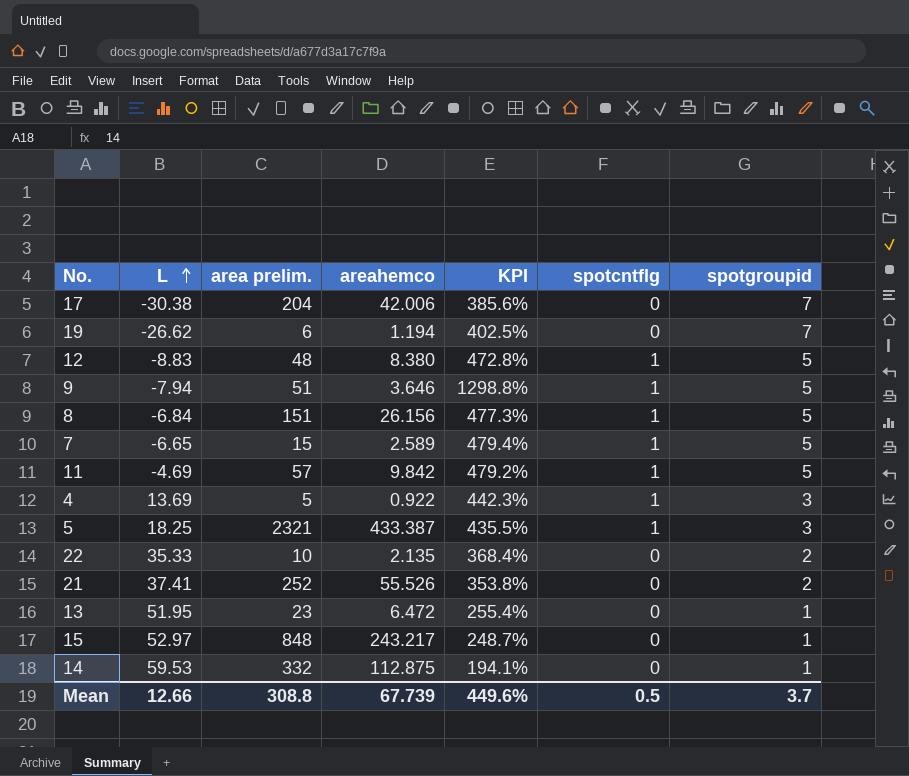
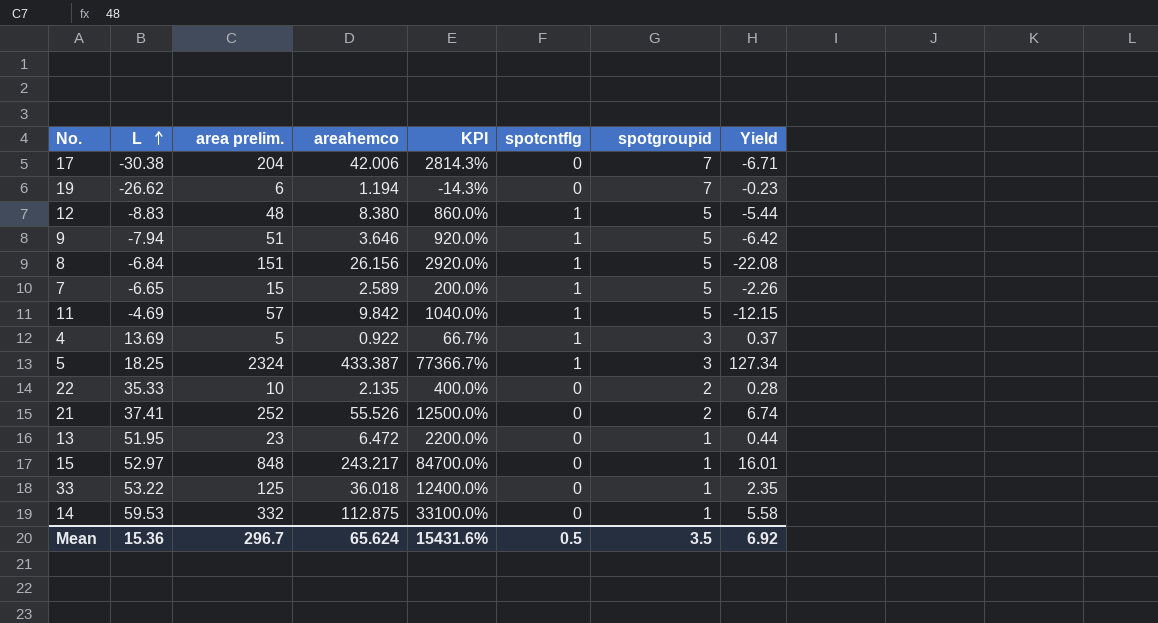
column KPI | formula: ([area prelim.] - [areahemco]) / [areahemco] -> ([area prelim.] - [spotgroupid]) / [spotgroupid]
column Yield | formula: none -> [area prelim.] / [L]
5 | area prelim.: 2321 -> 2324
row 33: none -> 53.22 | 125 | 36.018 | 12400.0% | 0 | 1 | 2.35
Mean | L: 12.66 -> 15.36
Mean | area prelim.: 308.8 -> 296.7
Mean | areahemco: 67.739 -> 65.624
Mean | KPI: 449.6% -> 15431.6%
Mean | spotgroupid: 3.7 -> 3.5

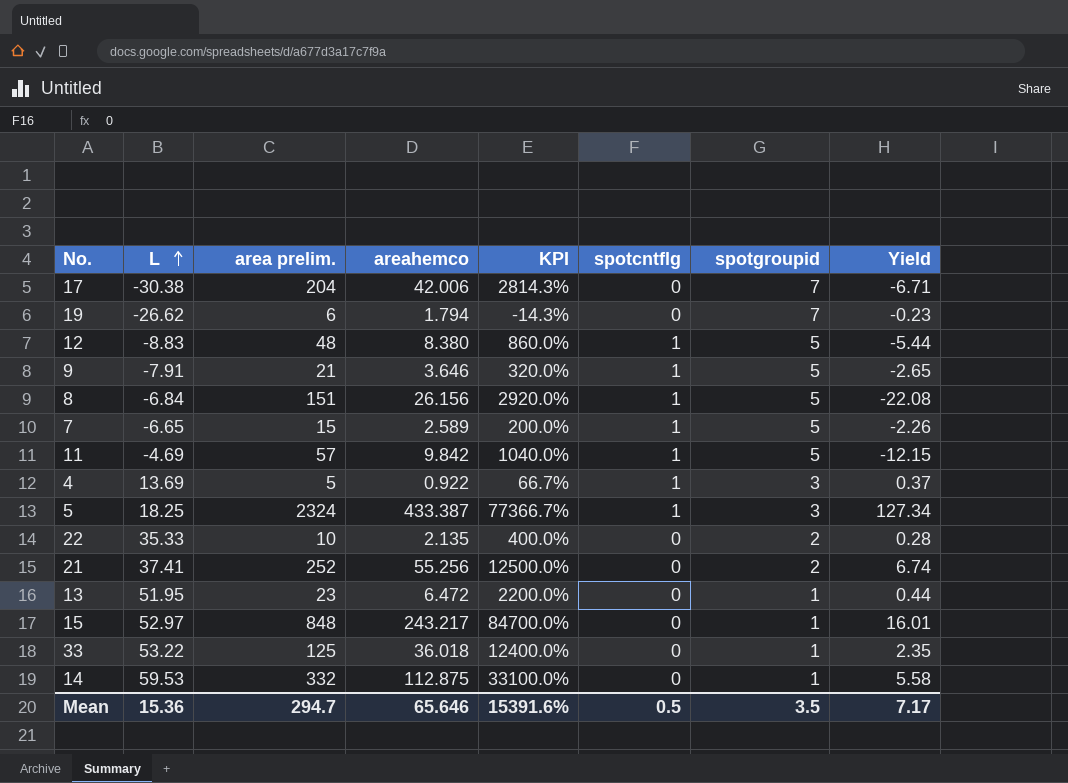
19 | areahemco: 1.194 -> 1.794
9 | L: -7.94 -> -7.91
9 | area prelim.: 51 -> 21
9 | KPI: 920.0% -> 320.0%
9 | Yield: -6.42 -> -2.65
21 | areahemco: 55.526 -> 55.256
Mean | area prelim.: 296.7 -> 294.7
Mean | areahemco: 65.624 -> 65.646
Mean | KPI: 15431.6% -> 15391.6%
Mean | Yield: 6.92 -> 7.17

